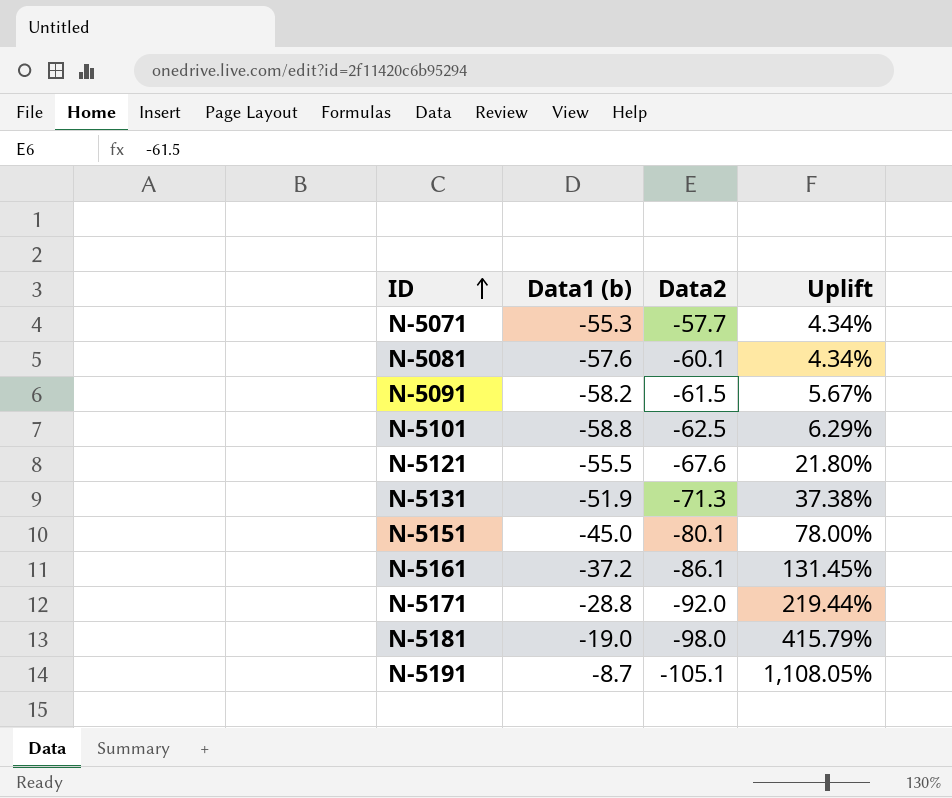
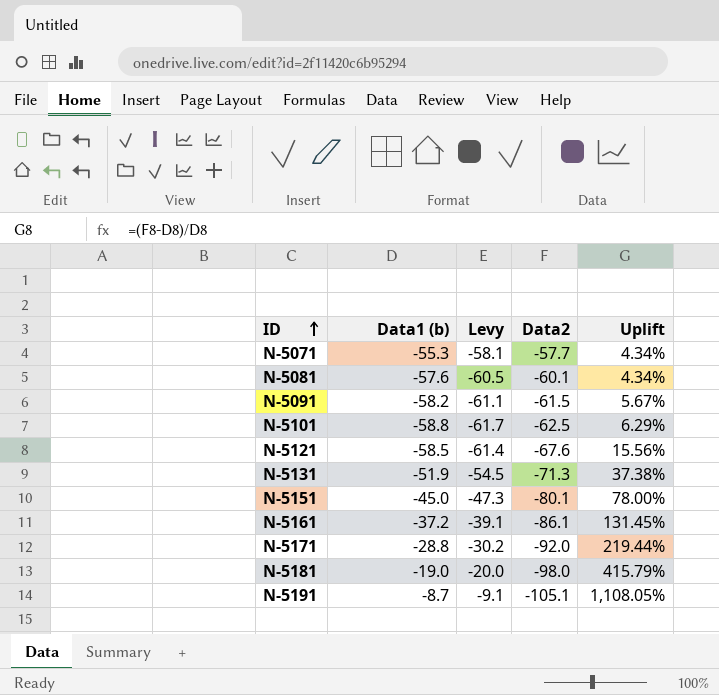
column Levy | formula: none -> [Data1 (b)] * 1.05
N-5121 | Data1 (b): -55.5 -> -58.5
N-5121 | Uplift: 21.80% -> 15.56%

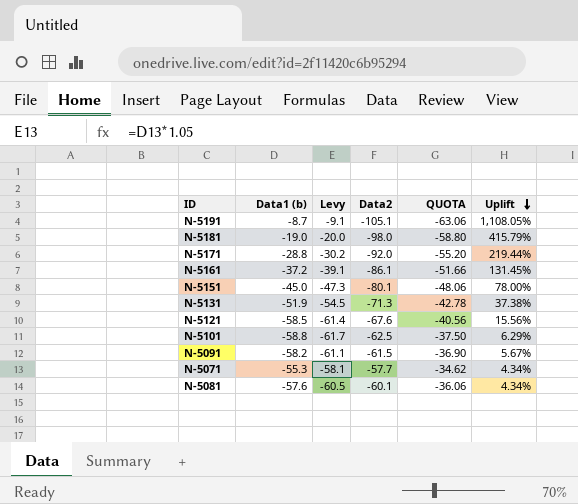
row order: ID ascending -> Uplift descending
column QUOTA | formula: none -> [Data2] * 0.6

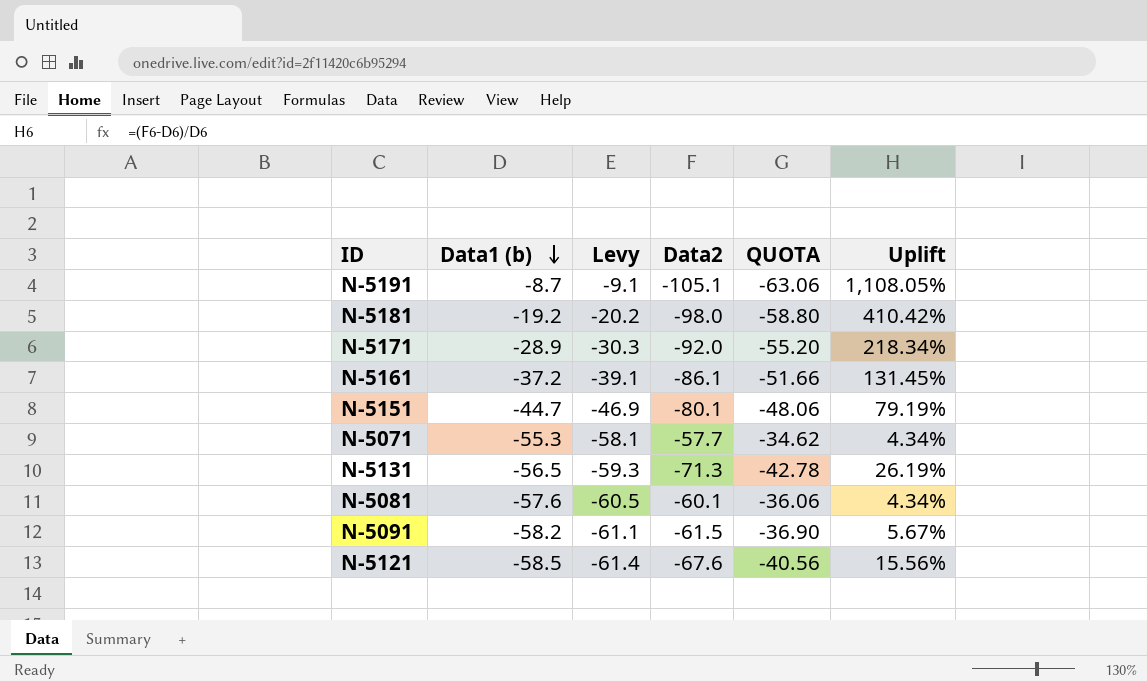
row order: Uplift descending -> Data1 (b) descending
row N-5101: -58.8 | -61.7 | -62.5 | -37.50 | 6.29% -> none
N-5181 | Data1 (b): -19.0 -> -19.2
N-5181 | Levy: -20.0 -> -20.2
N-5181 | Uplift: 415.79% -> 410.42%
N-5171 | Data1 (b): -28.8 -> -28.9
N-5171 | Levy: -30.2 -> -30.3
N-5171 | Uplift: 219.44% -> 218.34%
N-5151 | Data1 (b): -45.0 -> -44.7
N-5151 | Levy: -47.3 -> -46.9
N-5151 | Uplift: 78.00% -> 79.19%
N-5131 | Data1 (b): -51.9 -> -56.5
N-5131 | Levy: -54.5 -> -59.3
N-5131 | Uplift: 37.38% -> 26.19%

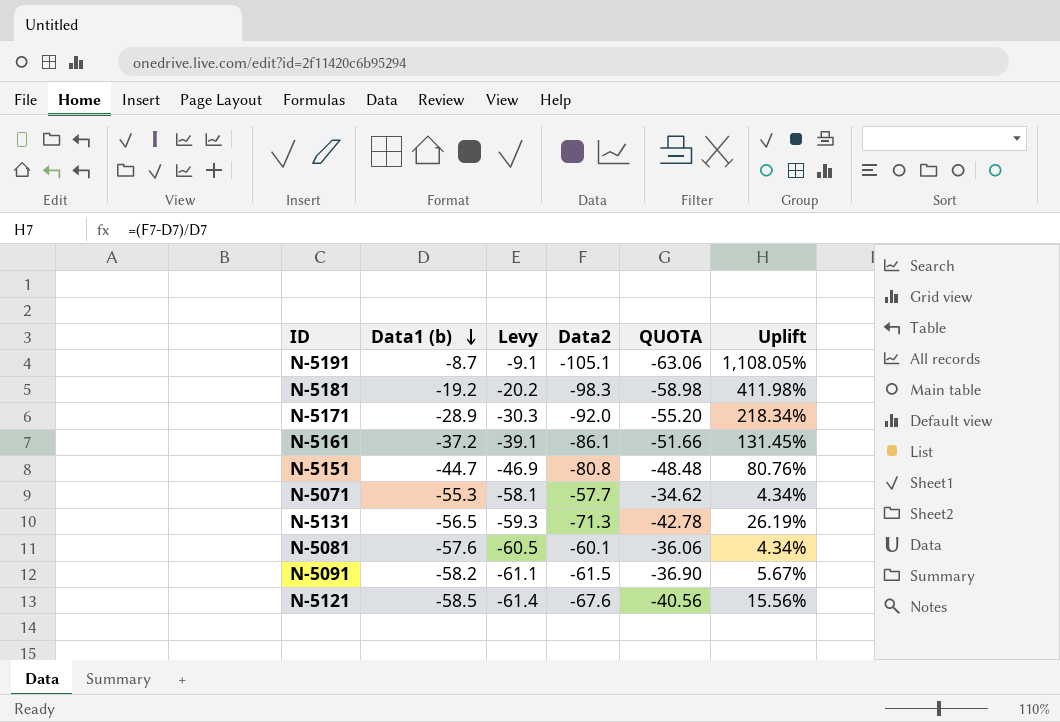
N-5181 | Data2: -98.0 -> -98.3
N-5181 | QUOTA: -58.80 -> -58.98
N-5181 | Uplift: 410.42% -> 411.98%
N-5151 | Data2: -80.1 -> -80.8
N-5151 | QUOTA: -48.06 -> -48.48
N-5151 | Uplift: 79.19% -> 80.76%

